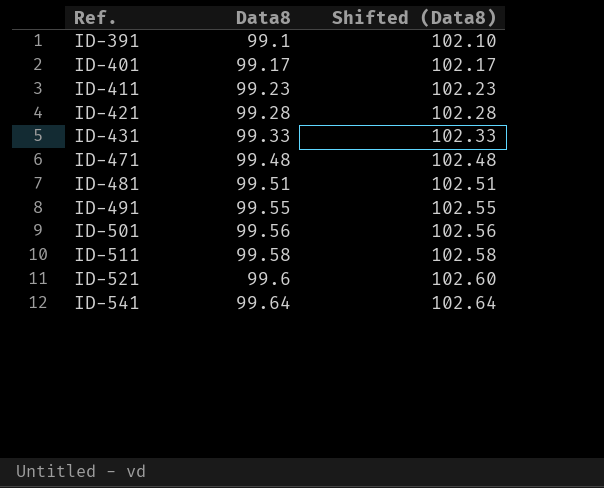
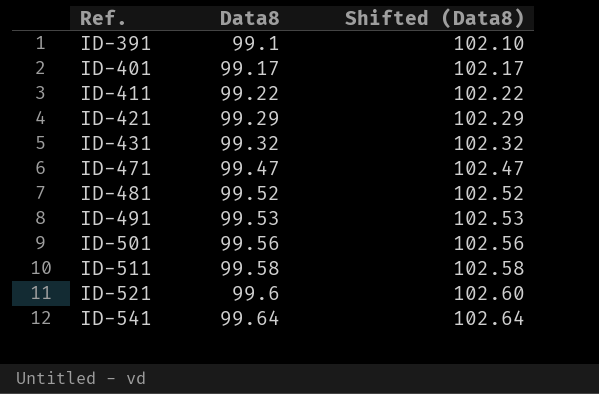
ID-411 | Data8: 99.23 -> 99.22
ID-411 | Shifted (Data8): 102.23 -> 102.22
ID-421 | Data8: 99.28 -> 99.29
ID-421 | Shifted (Data8): 102.28 -> 102.29
ID-431 | Data8: 99.33 -> 99.32
ID-431 | Shifted (Data8): 102.33 -> 102.32
ID-471 | Data8: 99.48 -> 99.47
ID-471 | Shifted (Data8): 102.48 -> 102.47
ID-481 | Data8: 99.51 -> 99.52
ID-481 | Shifted (Data8): 102.51 -> 102.52
ID-491 | Data8: 99.55 -> 99.53
ID-491 | Shifted (Data8): 102.55 -> 102.53

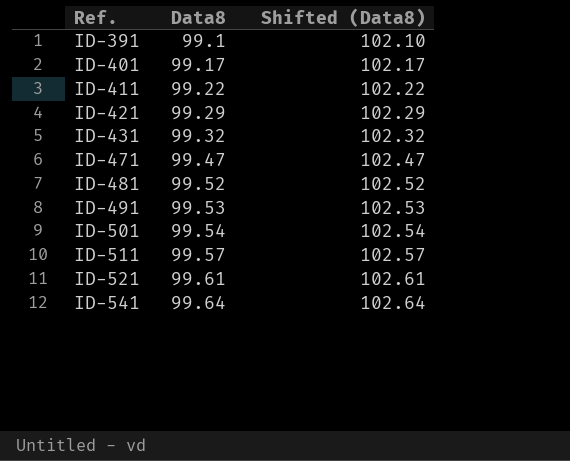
ID-501 | Data8: 99.56 -> 99.54
ID-501 | Shifted (Data8): 102.56 -> 102.54
ID-511 | Data8: 99.58 -> 99.57
ID-511 | Shifted (Data8): 102.58 -> 102.57
ID-521 | Data8: 99.6 -> 99.61
ID-521 | Shifted (Data8): 102.60 -> 102.61

